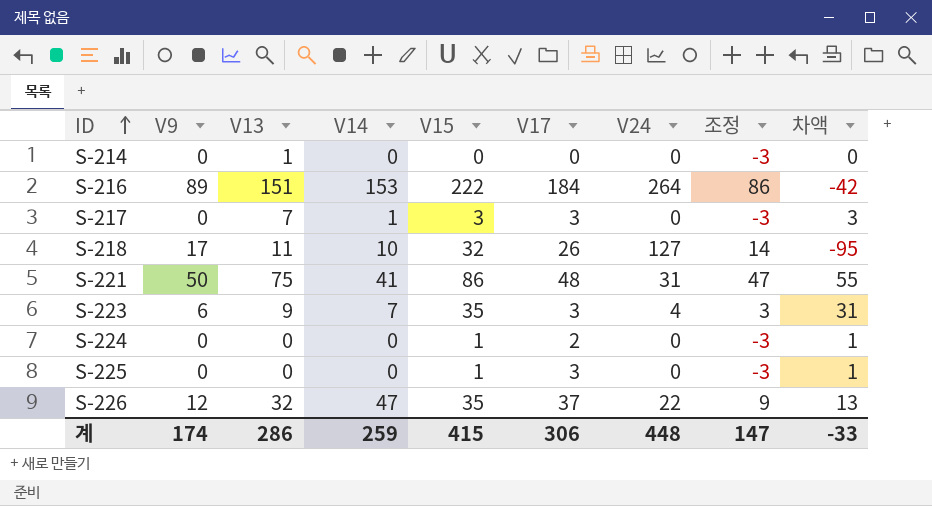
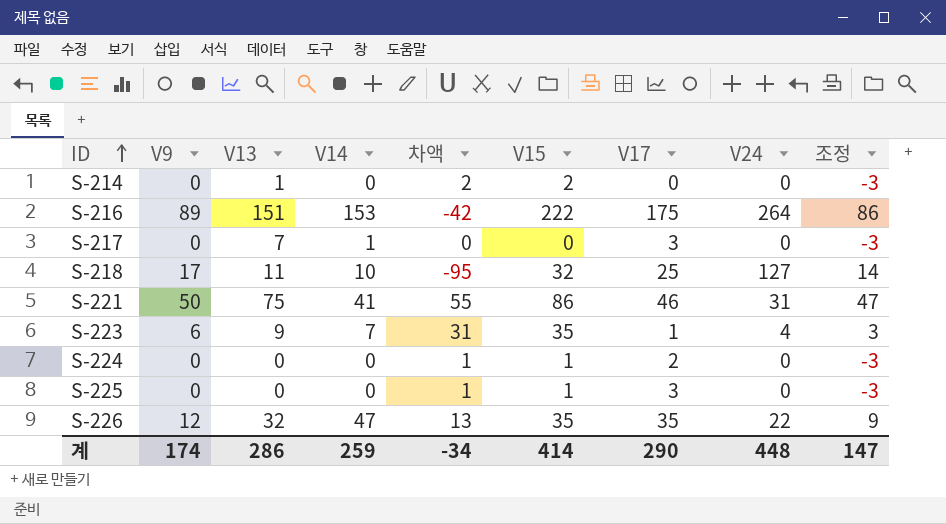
column 차액 | position: 9 -> 5
S-214 | 차액: 0 -> 2
S-214 | V15: 0 -> 2
S-216 | V17: 184 -> 175
S-217 | 차액: 3 -> 0
S-217 | V15: 3 -> 0
S-218 | V17: 26 -> 25
S-221 | V17: 48 -> 46
S-223 | V17: 3 -> 1
S-226 | V17: 37 -> 35
계 | 차액: -33 -> -34
계 | V15: 415 -> 414
계 | V17: 306 -> 290

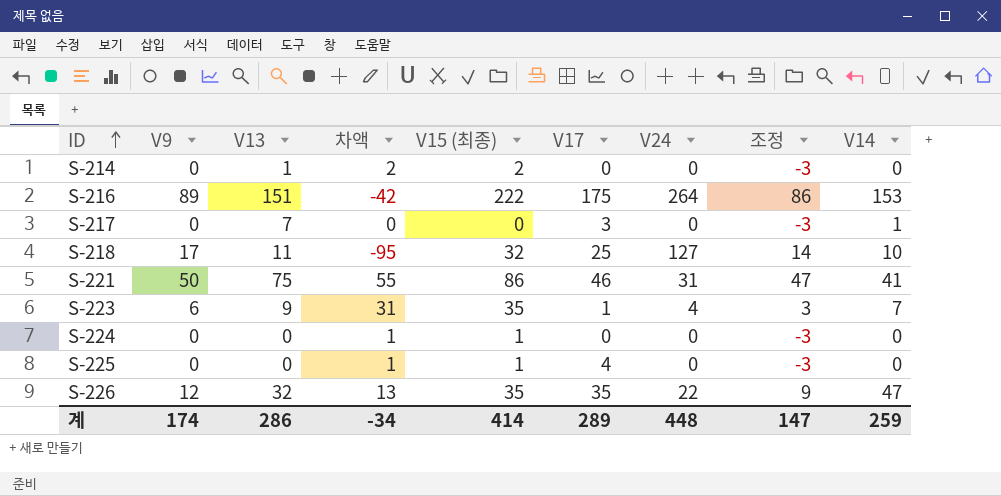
column name: V15 -> V15 (최종)
column V14 | position: 4 -> 9
S-224 | V17: 2 -> 0
S-225 | V17: 3 -> 4
계 | V17: 290 -> 289

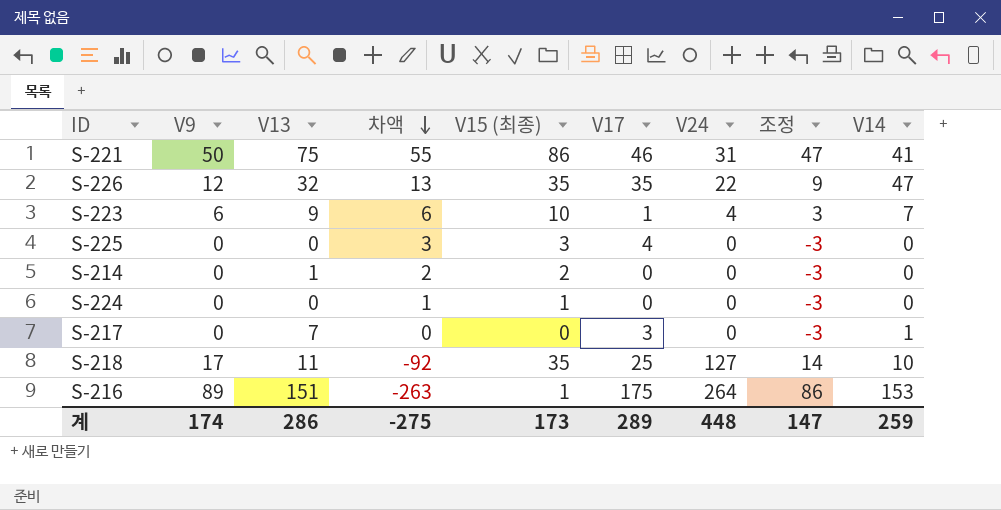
row order: ID ascending -> 차액 descending
S-223 | 차액: 31 -> 6
S-223 | V15 (최종): 35 -> 10
S-225 | 차액: 1 -> 3
S-225 | V15 (최종): 1 -> 3
S-218 | 차액: -95 -> -92
S-218 | V15 (최종): 32 -> 35
S-216 | 차액: -42 -> -263
S-216 | V15 (최종): 222 -> 1
계 | 차액: -34 -> -275
계 | V15 (최종): 414 -> 173

